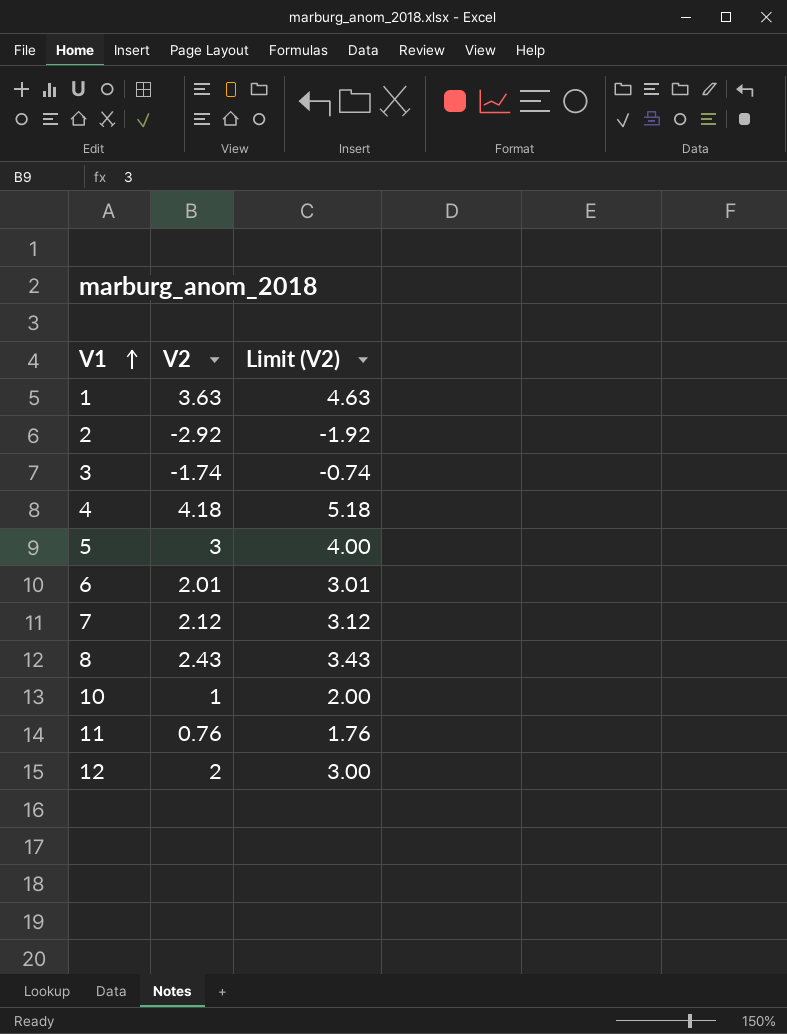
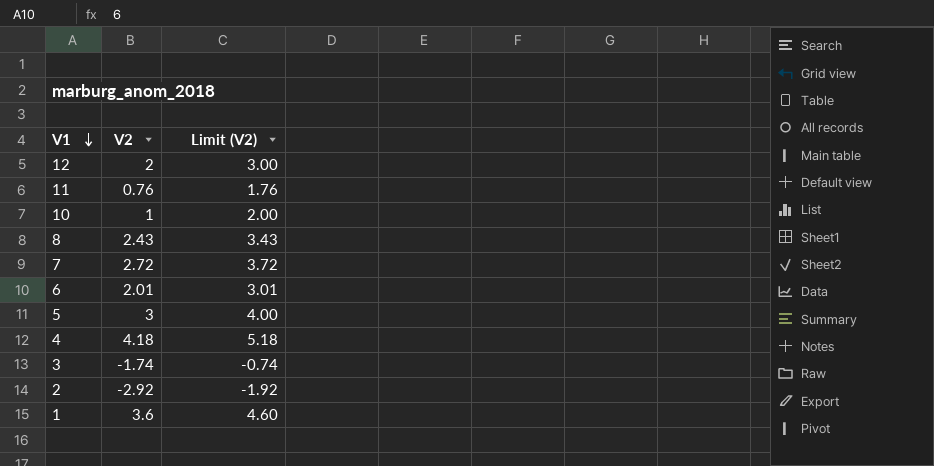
row order: V1 ascending -> V1 descending
7 | V2: 2.12 -> 2.72
7 | Limit (V2): 3.12 -> 3.72
1 | V2: 3.63 -> 3.6
1 | Limit (V2): 4.63 -> 4.60

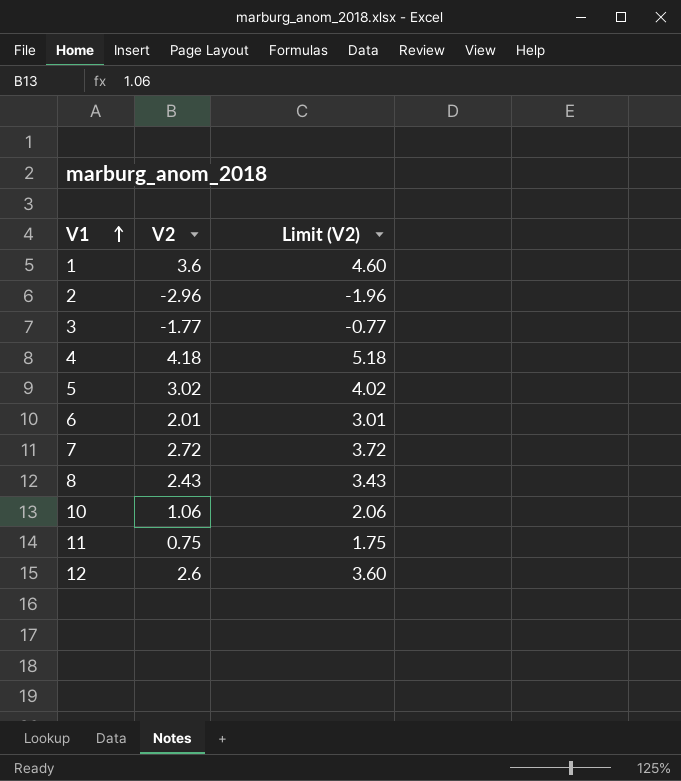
row order: V1 descending -> V1 ascending
2 | V2: -2.92 -> -2.96
2 | Limit (V2): -1.92 -> -1.96
3 | V2: -1.74 -> -1.77
3 | Limit (V2): -0.74 -> -0.77
5 | V2: 3 -> 3.02
5 | Limit (V2): 4.00 -> 4.02
10 | V2: 1 -> 1.06
10 | Limit (V2): 2.00 -> 2.06
11 | V2: 0.76 -> 0.75
11 | Limit (V2): 1.76 -> 1.75
12 | V2: 2 -> 2.6
12 | Limit (V2): 3.00 -> 3.60

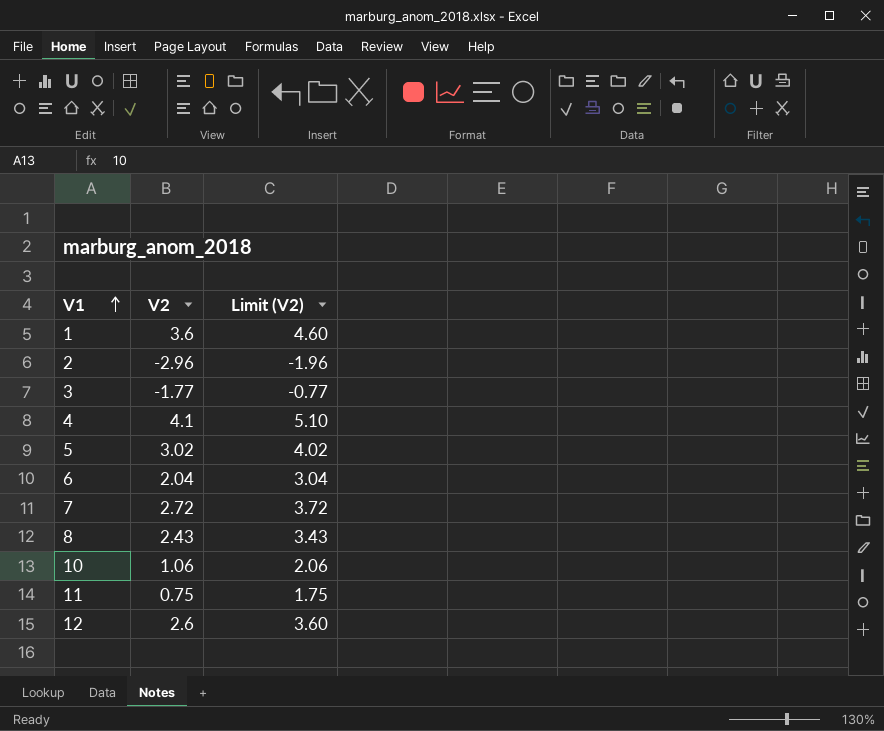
4 | V2: 4.18 -> 4.1
4 | Limit (V2): 5.18 -> 5.10
6 | V2: 2.01 -> 2.04
6 | Limit (V2): 3.01 -> 3.04

